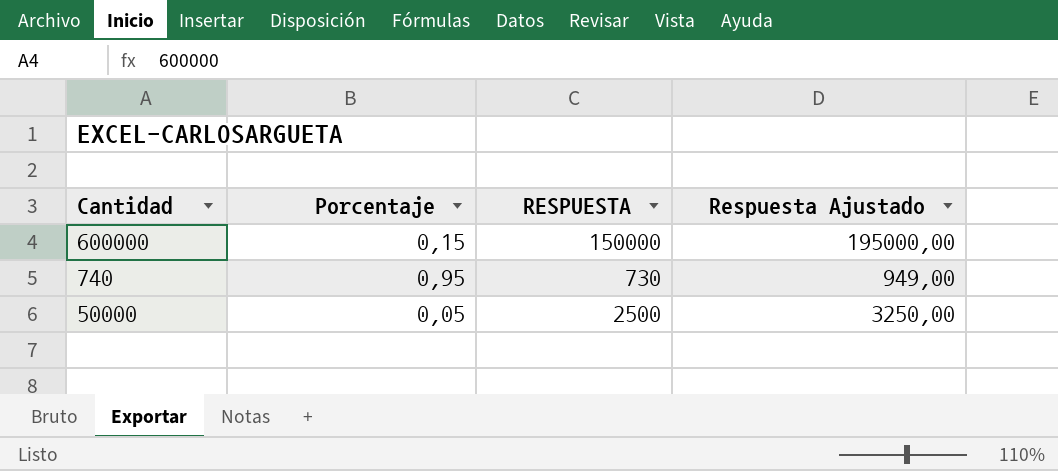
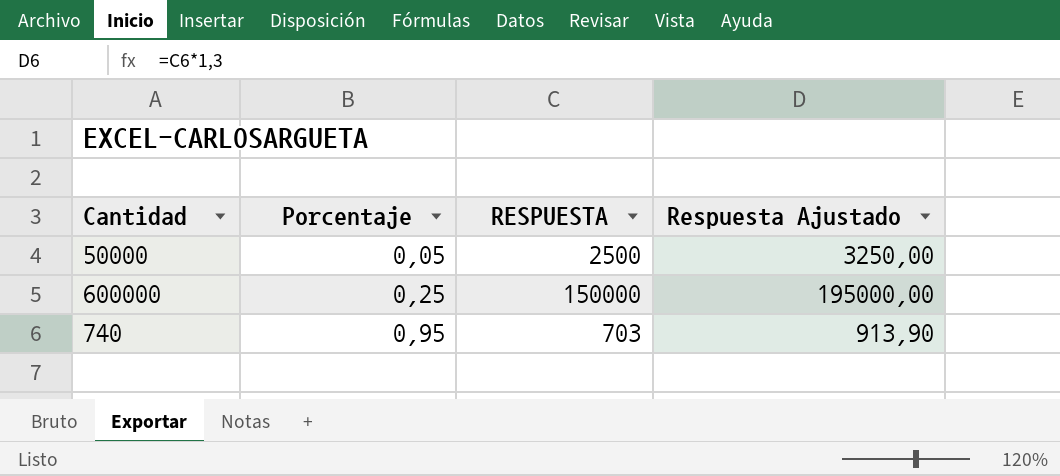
row order: none -> Porcentaje ascending
600000 | Porcentaje: 0,15 -> 0,25
740 | RESPUESTA: 730 -> 703
740 | Respuesta Ajustado: 949,00 -> 913,90

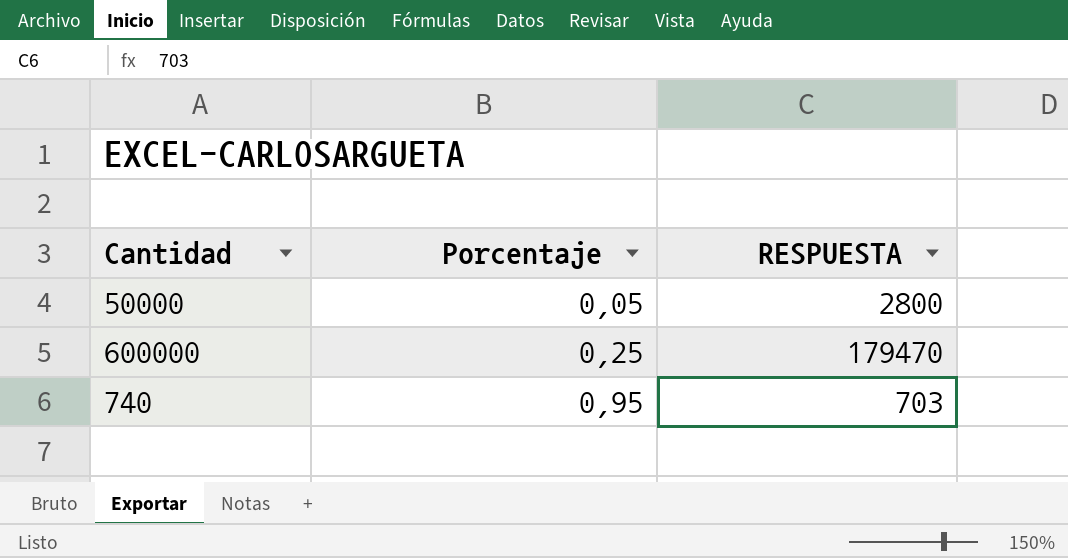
column Respuesta Ajustado | formula: [RESPUESTA] * 1,3 -> none
50000 | RESPUESTA: 2500 -> 2800
600000 | RESPUESTA: 150000 -> 179470

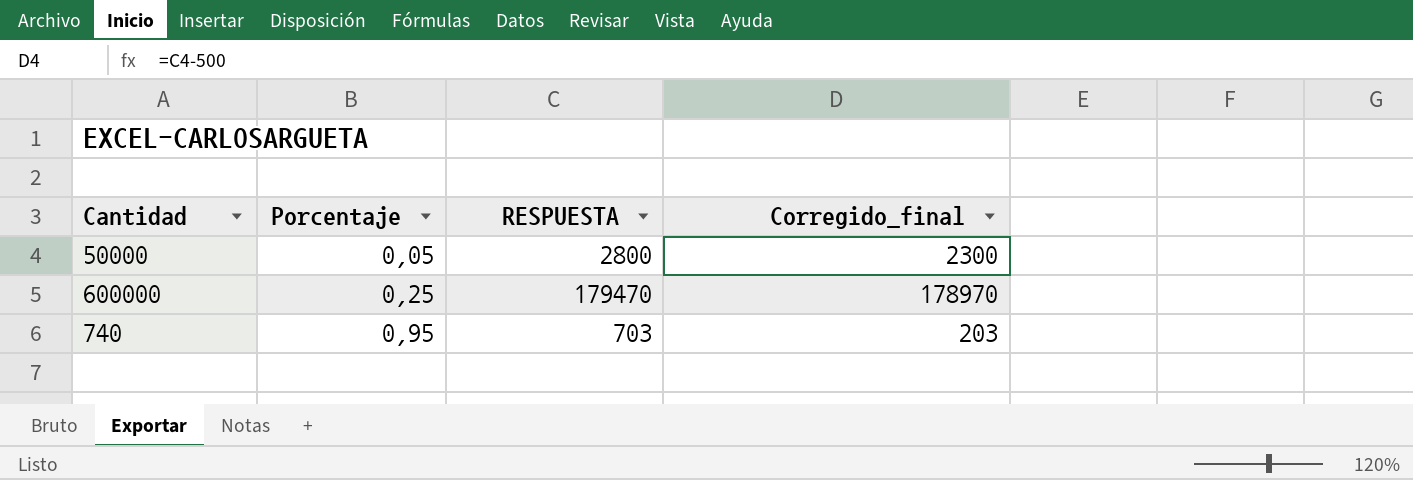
column Corregido_final | formula: none -> [RESPUESTA] - 500

